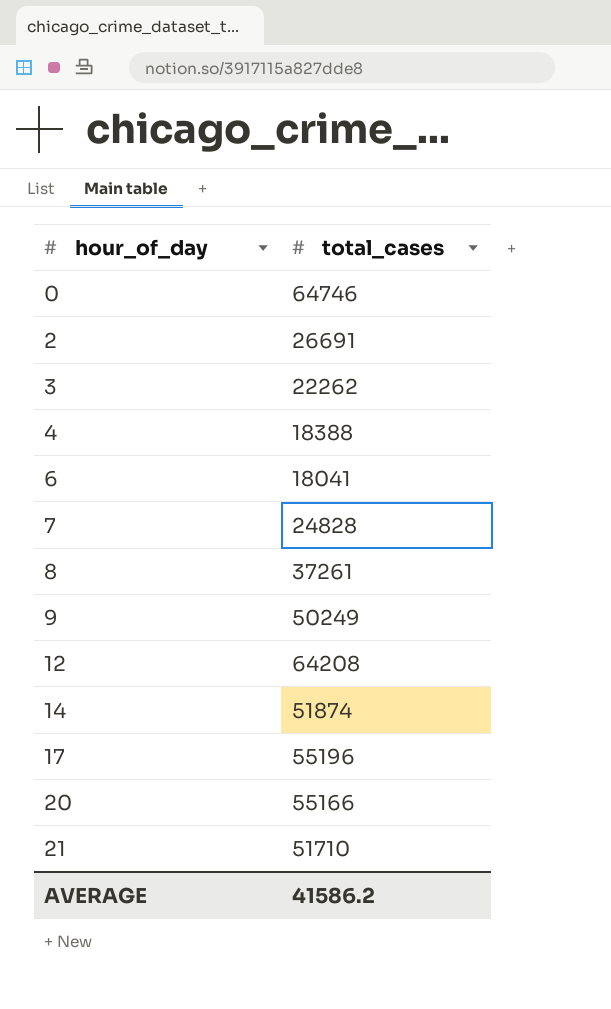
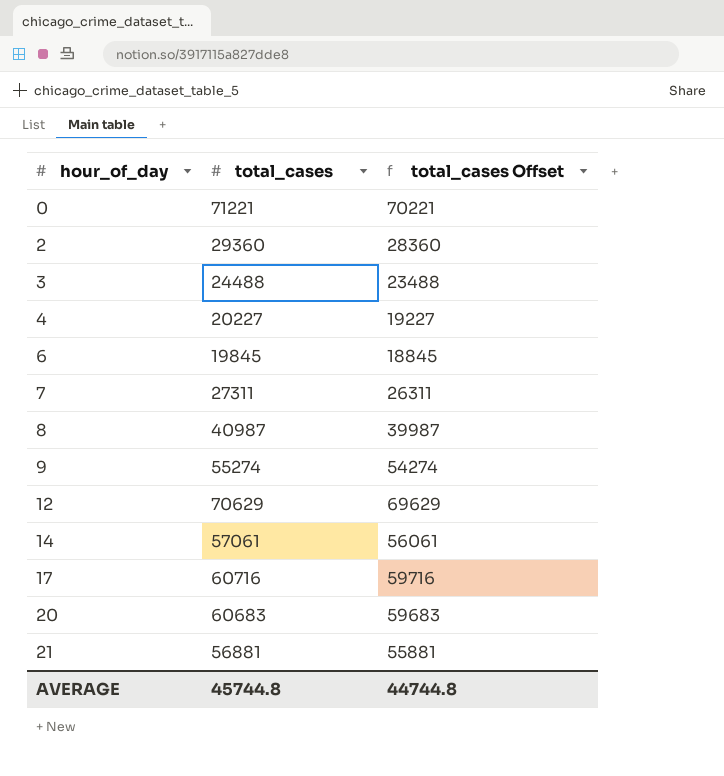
column total_cases Offset | formula: none -> [total_cases] - 1000
0 | total_cases: 64746 -> 71221
2 | total_cases: 26691 -> 29360
3 | total_cases: 22262 -> 24488
4 | total_cases: 18388 -> 20227
6 | total_cases: 18041 -> 19845
7 | total_cases: 24828 -> 27311
8 | total_cases: 37261 -> 40987
9 | total_cases: 50249 -> 55274
12 | total_cases: 64208 -> 70629
14 | total_cases: 51874 -> 57061
17 | total_cases: 55196 -> 60716
20 | total_cases: 55166 -> 60683
21 | total_cases: 51710 -> 56881
AVERAGE | total_cases: 41586.2 -> 45744.8

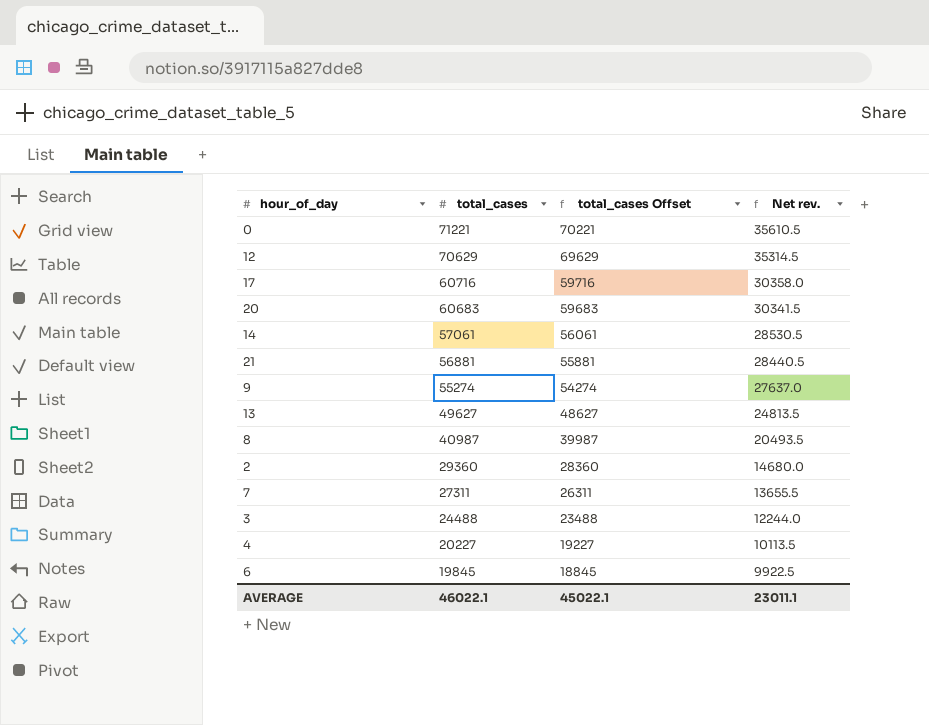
row order: hour_of_day ascending -> total_cases descending
column Net rev. | formula: none -> [total_cases] * 0.5
row 13: none -> 49627 | 48627 | 24813.5
AVERAGE | total_cases: 45744.8 -> 46022.1
AVERAGE | total_cases Offset: 44744.8 -> 45022.1

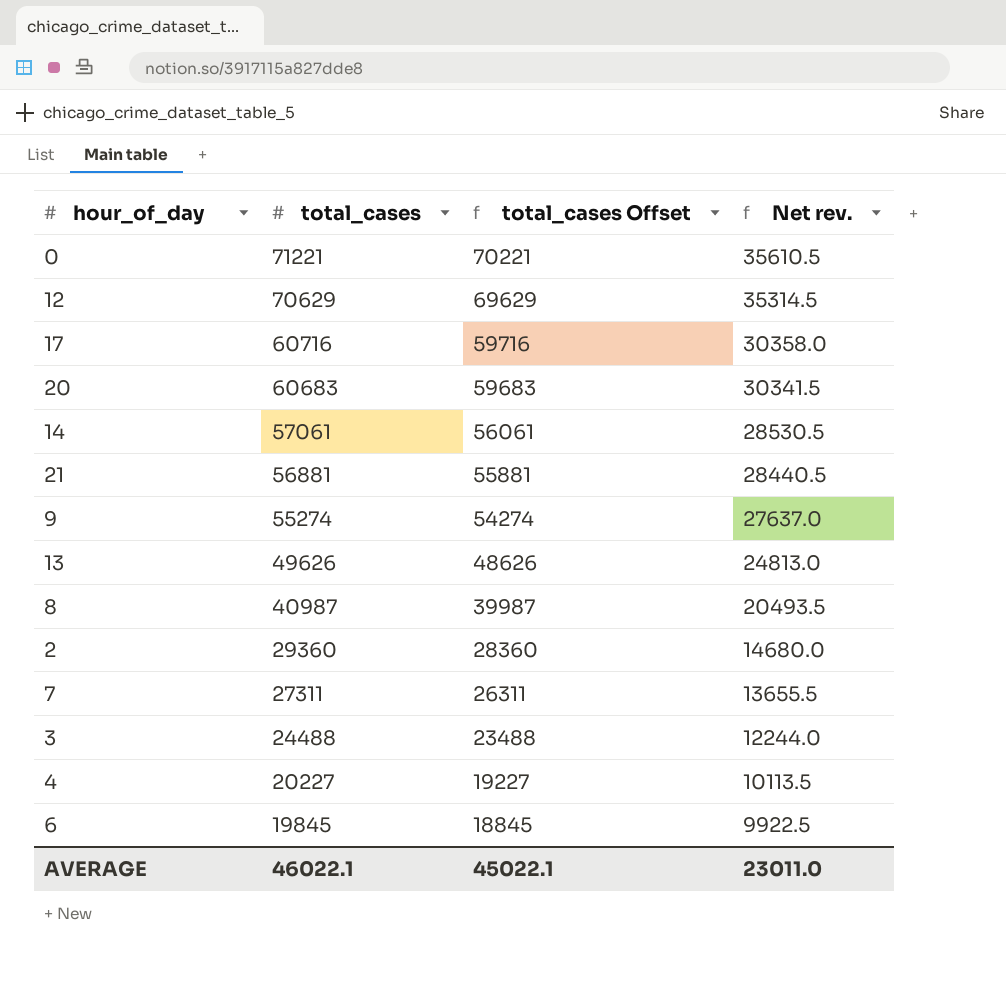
13 | total_cases: 49627 -> 49626
13 | total_cases Offset: 48627 -> 48626
13 | Net rev.: 24813.5 -> 24813.0
AVERAGE | Net rev.: 23011.1 -> 23011.0

